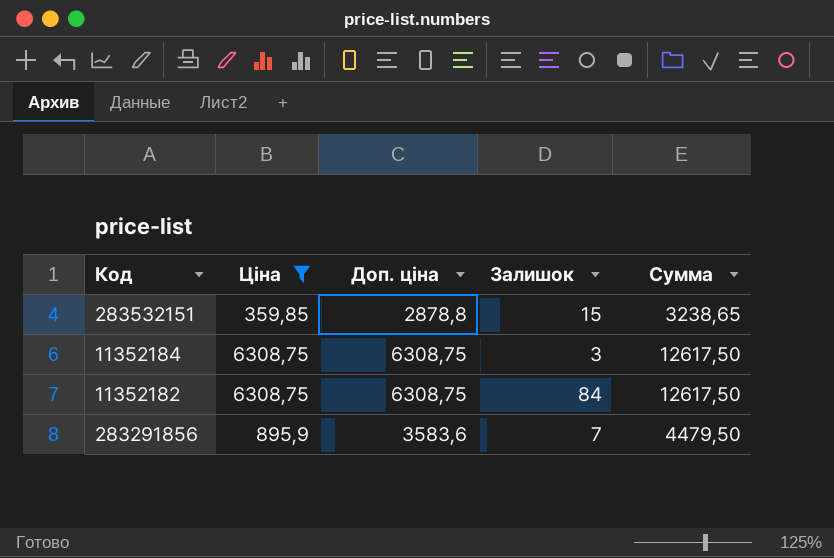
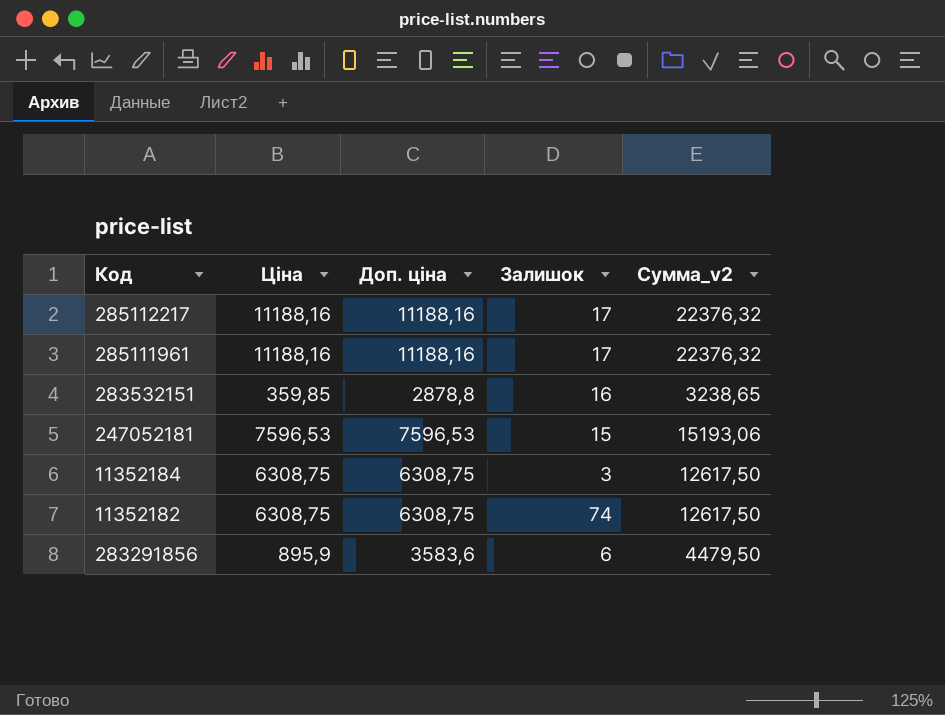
filter: Ціна <= 6308,75 -> none
column name: Сумма -> Сумма_v2
283532151 | Залишок: 15 -> 16
11352182 | Залишок: 84 -> 74
283291856 | Залишок: 7 -> 6

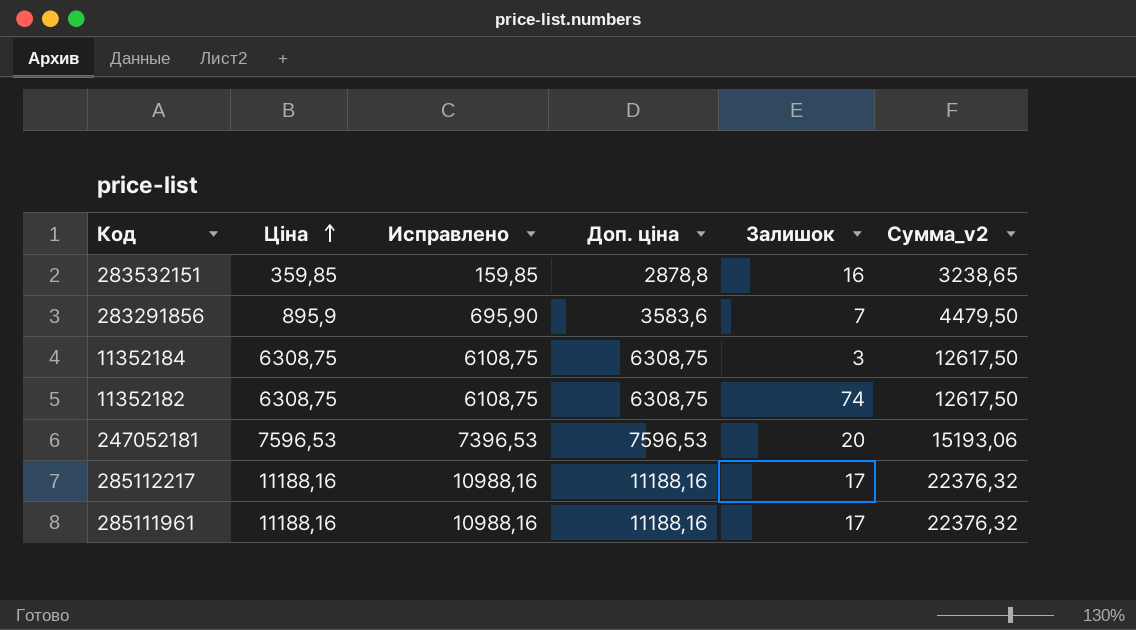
row order: none -> Ціна ascending
column Исправлено | formula: none -> [Ціна] - 200
283291856 | Залишок: 6 -> 7
247052181 | Залишок: 15 -> 20

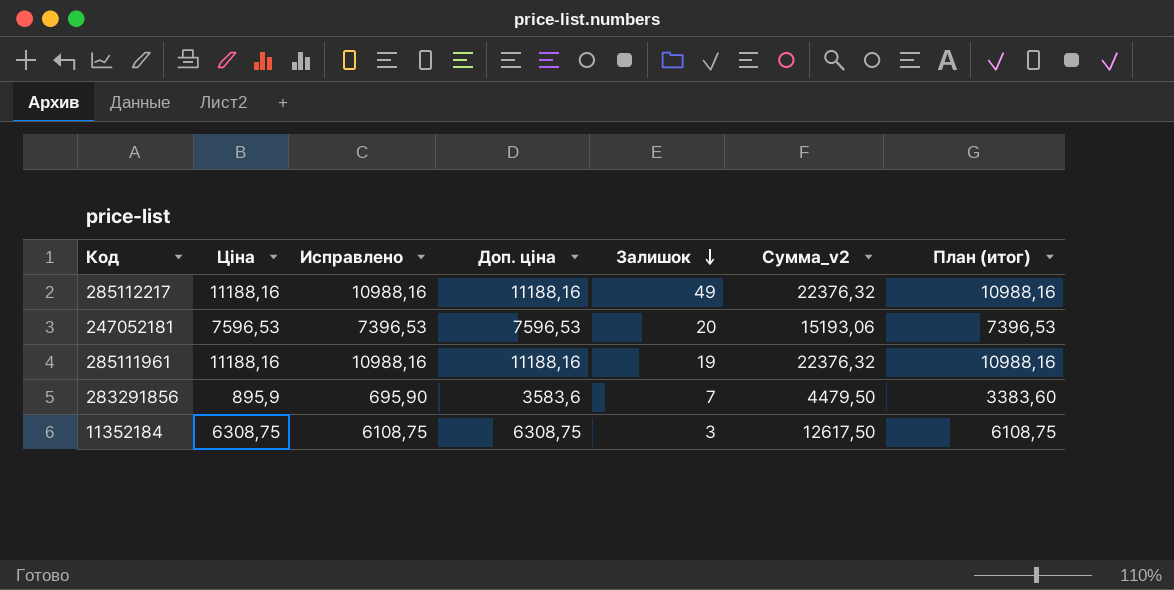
row order: Ціна ascending -> Залишок descending
column План (итог) | formula: none -> [Доп. ціна] - 200
row 283532151: 359,85 | 159,85 | 2878,8 | 16 | 3238,65 -> none
row 11352182: 6308,75 | 6108,75 | 6308,75 | 74 | 12617,50 -> none
285112217 | Залишок: 17 -> 49
285111961 | Залишок: 17 -> 19

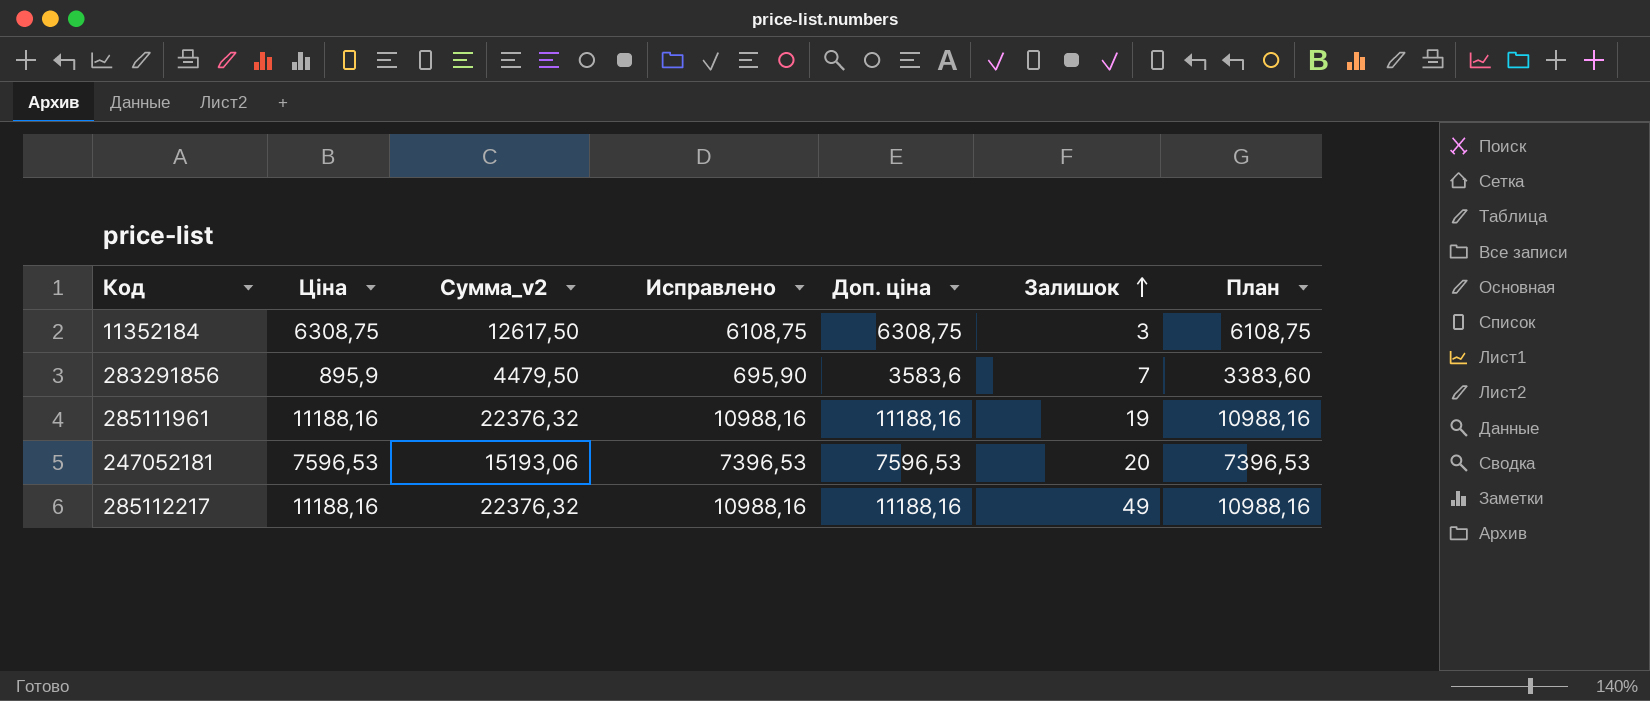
row order: Залишок descending -> Залишок ascending
column Сумма_v2 | position: 6 -> 3
column name: План (итог) -> План

